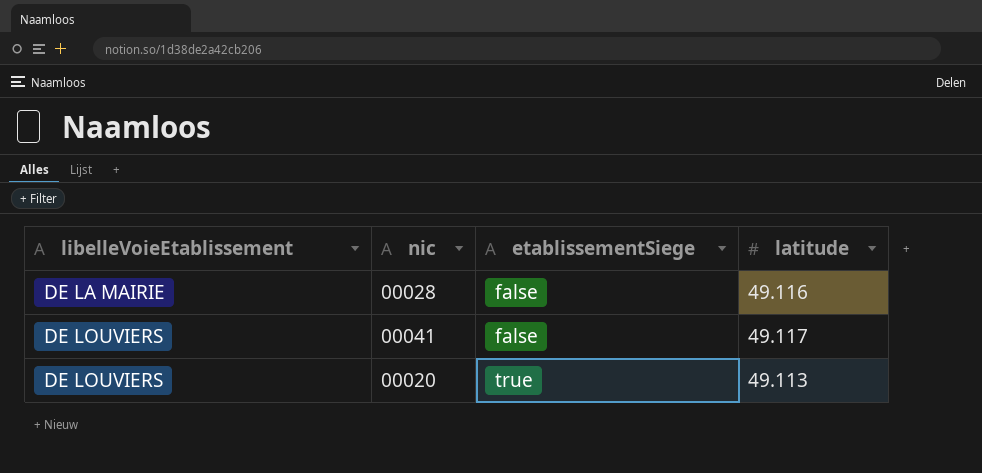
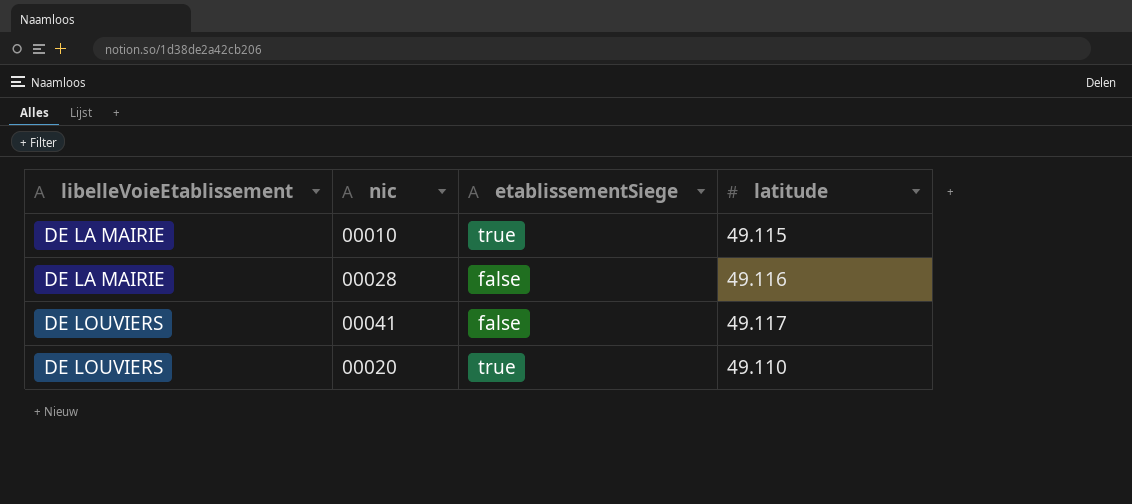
row 00010: none -> DE LA MAIRIE | true | 49.115
00020 | latitude: 49.113 -> 49.110

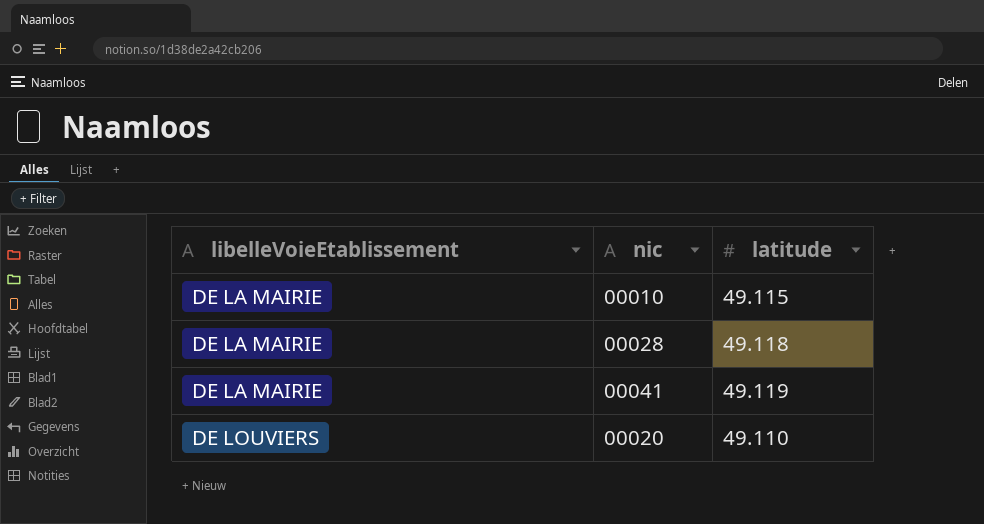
column etablissementSiege | position: 3 -> none
00028 | latitude: 49.116 -> 49.118
00041 | libelleVoieEtablissement: DE LOUVIERS -> DE LA MAIRIE
00041 | latitude: 49.117 -> 49.119

